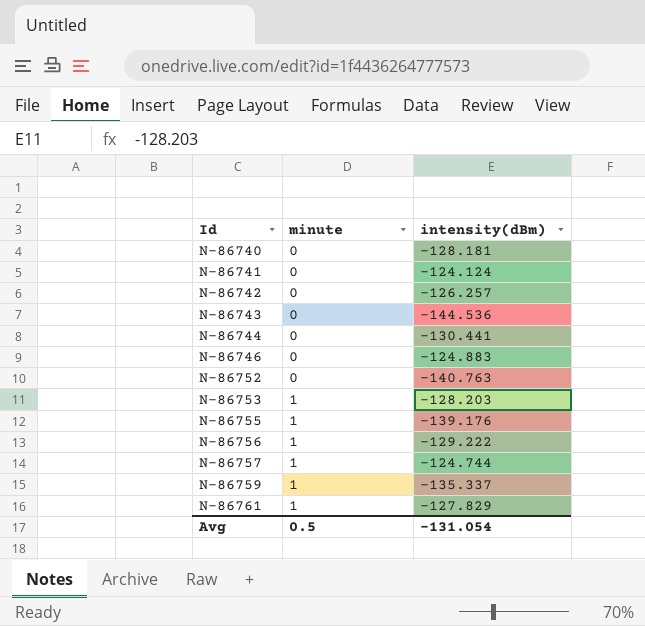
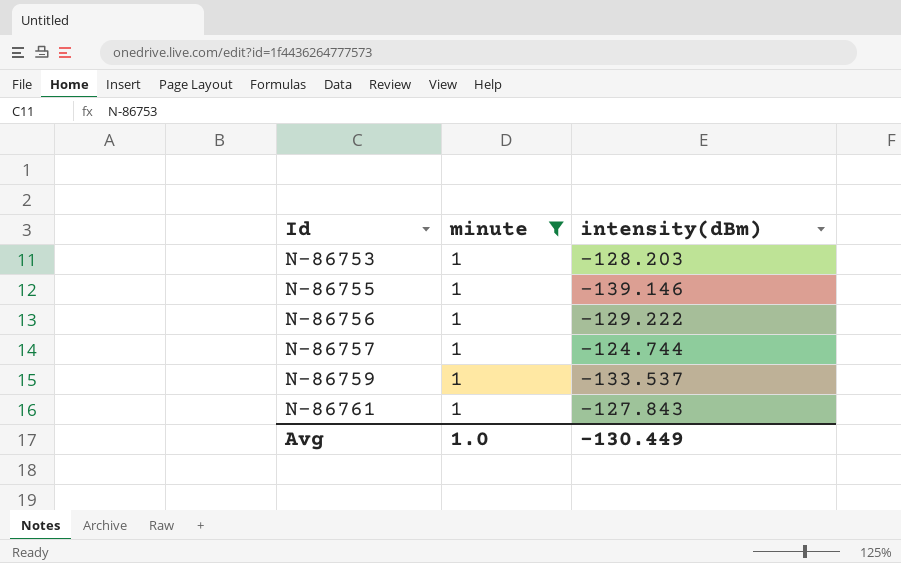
filter: none -> minute = 1
N-86755 | intensity(dBm): -139.176 -> -139.146
N-86759 | intensity(dBm): -135.337 -> -133.537
N-86761 | intensity(dBm): -127.829 -> -127.843
Avg | minute: 0.5 -> 1.0
Avg | intensity(dBm): -131.054 -> -130.449

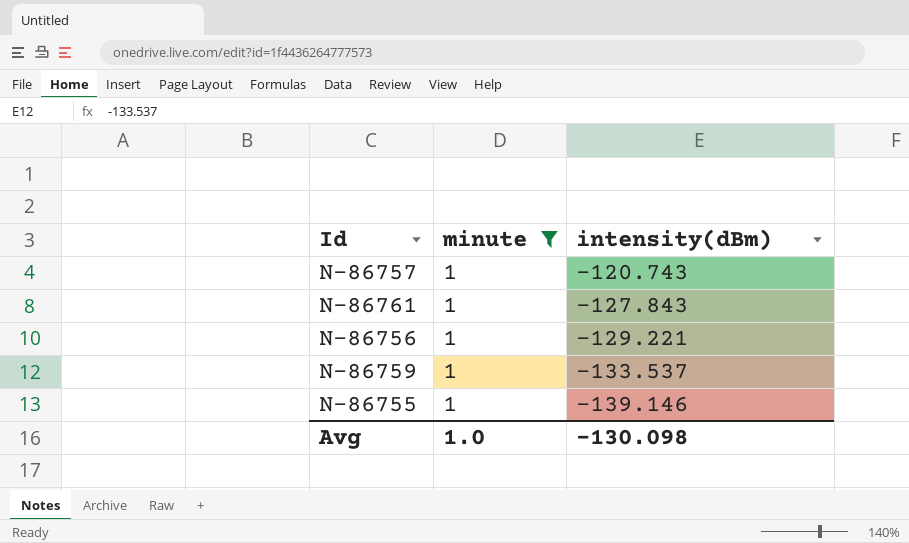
row order: Id ascending -> intensity(dBm) descending
row N-86753: 1 | -128.203 -> none
N-86757 | intensity(dBm): -124.744 -> -120.743
N-86756 | intensity(dBm): -129.222 -> -129.221
Avg | intensity(dBm): -130.449 -> -130.098

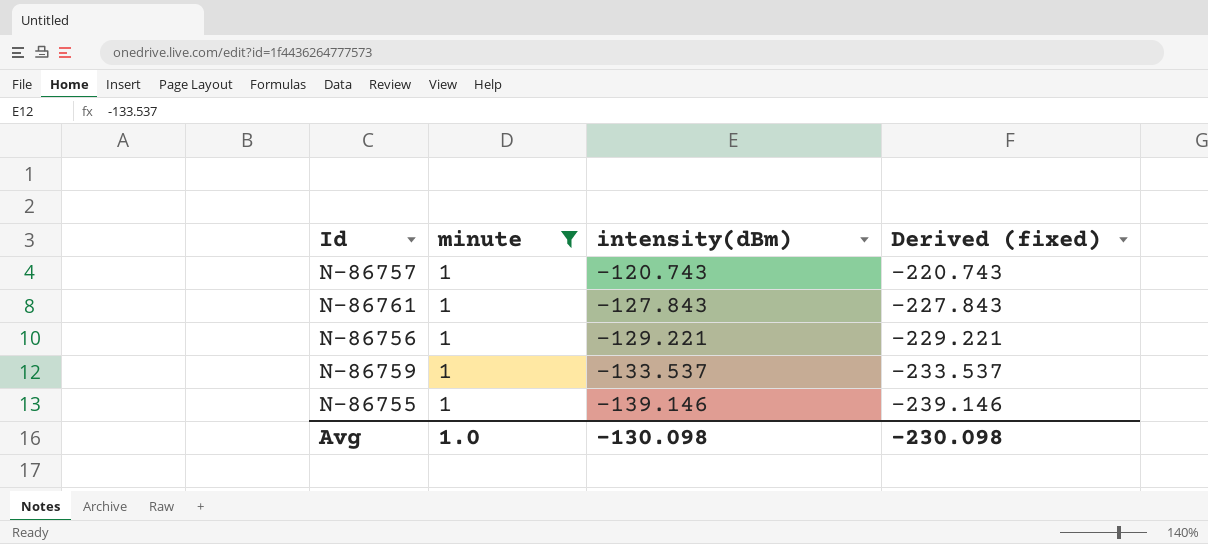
column Derived (fixed) | formula: none -> [intensity(dBm)] - 100

